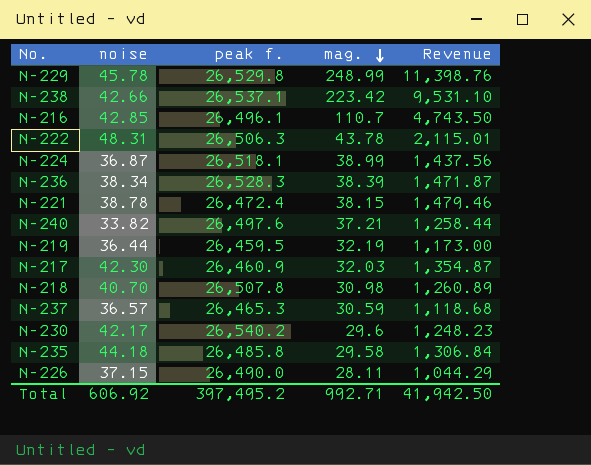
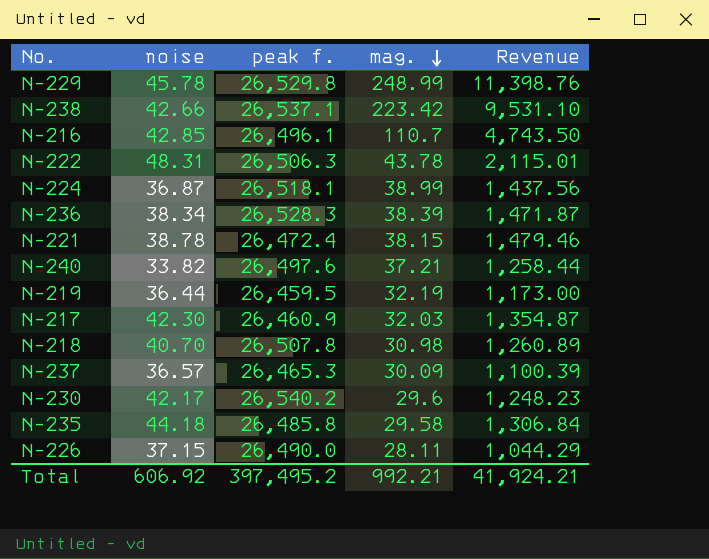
N-237 | mag.: 30.59 -> 30.09
N-237 | Revenue: 1,118.68 -> 1,100.39
Total | mag.: 992.71 -> 992.21
Total | Revenue: 41,942.50 -> 41,924.21

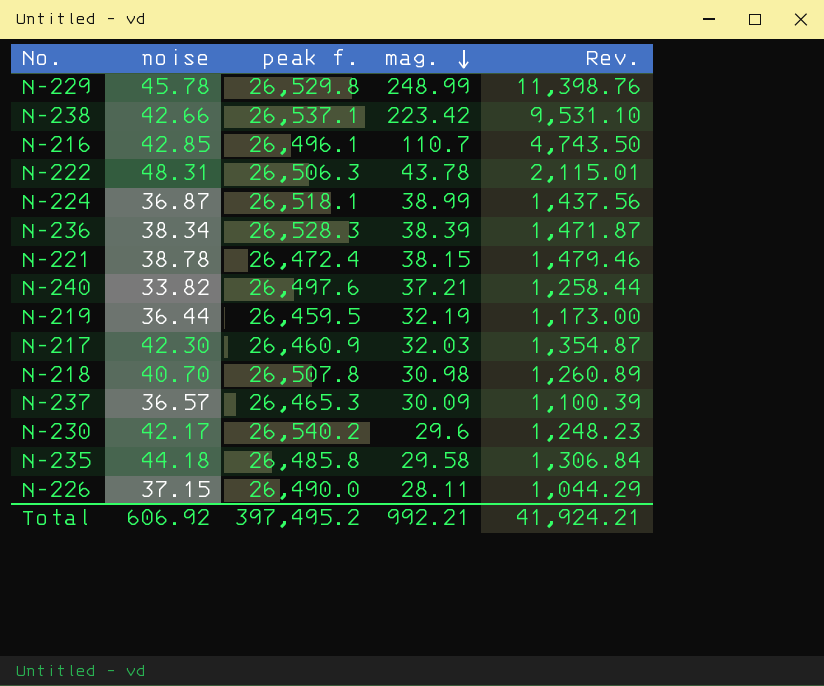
column name: Revenue -> Rev.

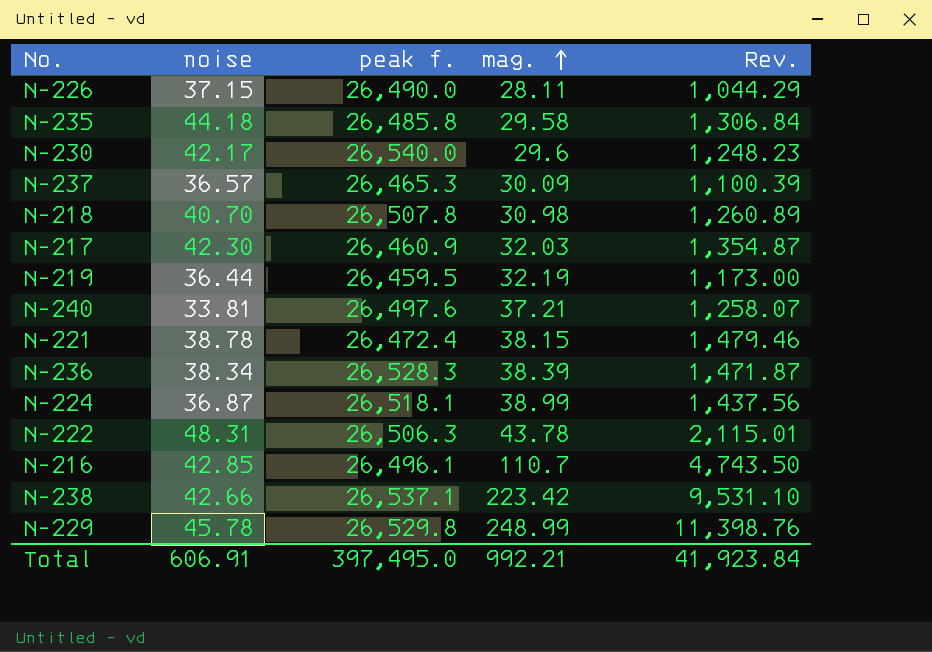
row order: mag. descending -> mag. ascending
N-230 | peak f.: 26,540.2 -> 26,540.0
N-240 | noise: 33.82 -> 33.81
N-240 | Rev.: 1,258.44 -> 1,258.07
Total | noise: 606.92 -> 606.91
Total | peak f.: 397,495.2 -> 397,495.0
Total | Rev.: 41,924.21 -> 41,923.84

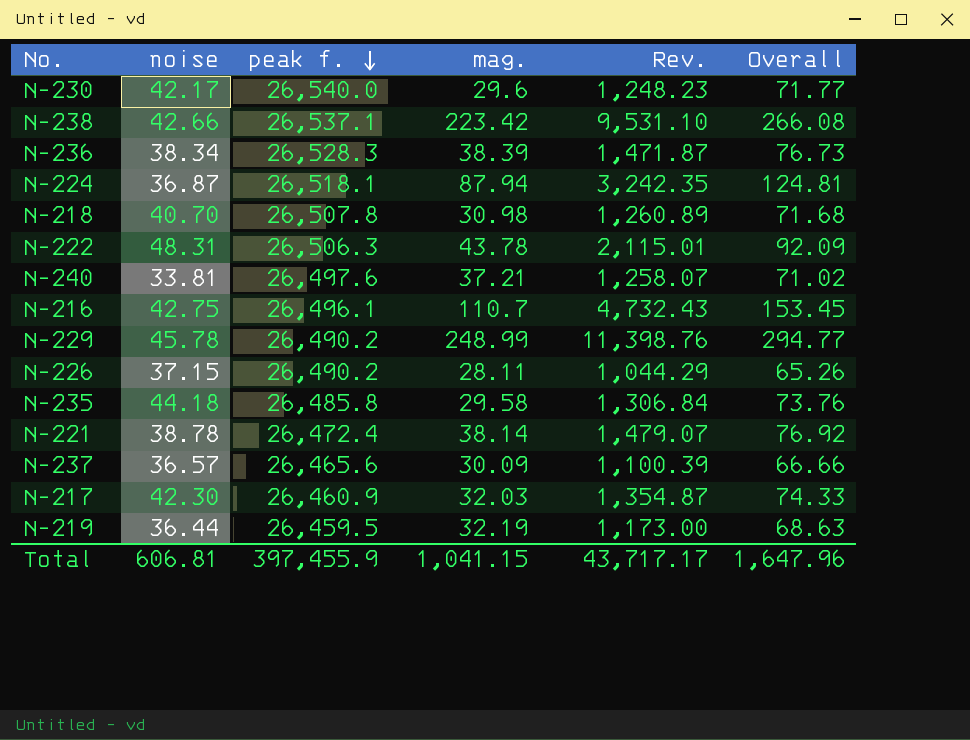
row order: mag. ascending -> peak f. descending
column Overall | formula: none -> [noise] + [mag.]
N-224 | mag.: 38.99 -> 87.94
N-224 | Rev.: 1,437.56 -> 3,242.35
N-216 | noise: 42.85 -> 42.75
N-216 | Rev.: 4,743.50 -> 4,732.43
N-229 | peak f.: 26,529.8 -> 26,490.2
N-226 | peak f.: 26,490.0 -> 26,490.2
N-221 | mag.: 38.15 -> 38.14
N-221 | Rev.: 1,479.46 -> 1,479.07
N-237 | peak f.: 26,465.3 -> 26,465.6
Total | noise: 606.91 -> 606.81
Total | peak f.: 397,495.0 -> 397,455.9
Total | mag.: 992.21 -> 1,041.15
Total | Rev.: 41,923.84 -> 43,717.17

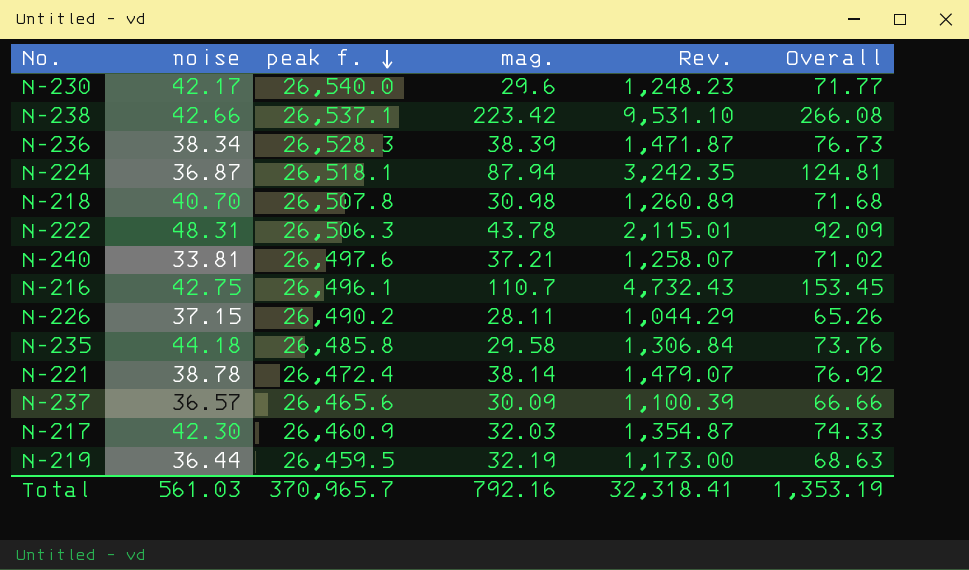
row N-229: 45.78 | 26,490.2 | 248.99 | 11,398.76 | 294.77 -> none
Total | noise: 606.81 -> 561.03
Total | peak f.: 397,455.9 -> 370,965.7
Total | mag.: 1,041.15 -> 792.16
Total | Rev.: 43,717.17 -> 32,318.41
Total | Overall: 1,647.96 -> 1,353.19

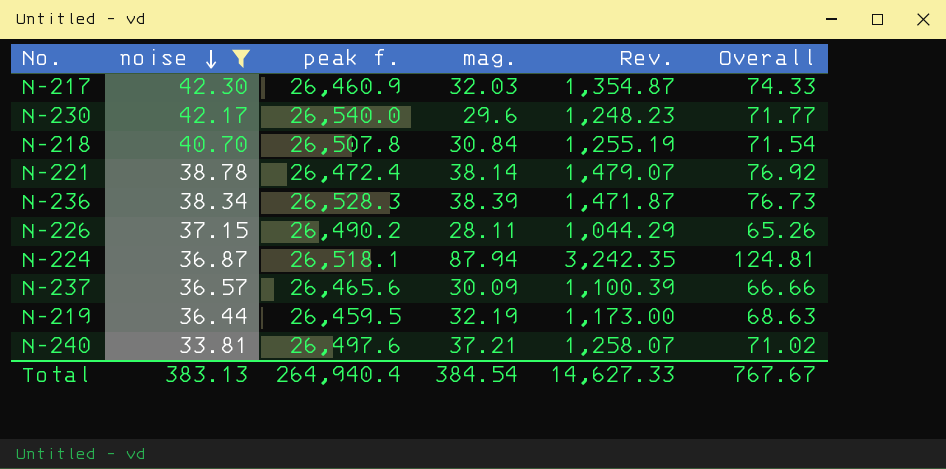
filter: none -> noise <= 42.30
row order: peak f. descending -> noise descending
N-218 | mag.: 30.98 -> 30.84
N-218 | Rev.: 1,260.89 -> 1,255.19
N-218 | Overall: 71.68 -> 71.54
Total | noise: 561.03 -> 383.13
Total | peak f.: 370,965.7 -> 264,940.4
Total | mag.: 792.16 -> 384.54
Total | Rev.: 32,318.41 -> 14,627.33
Total | Overall: 1,353.19 -> 767.67

